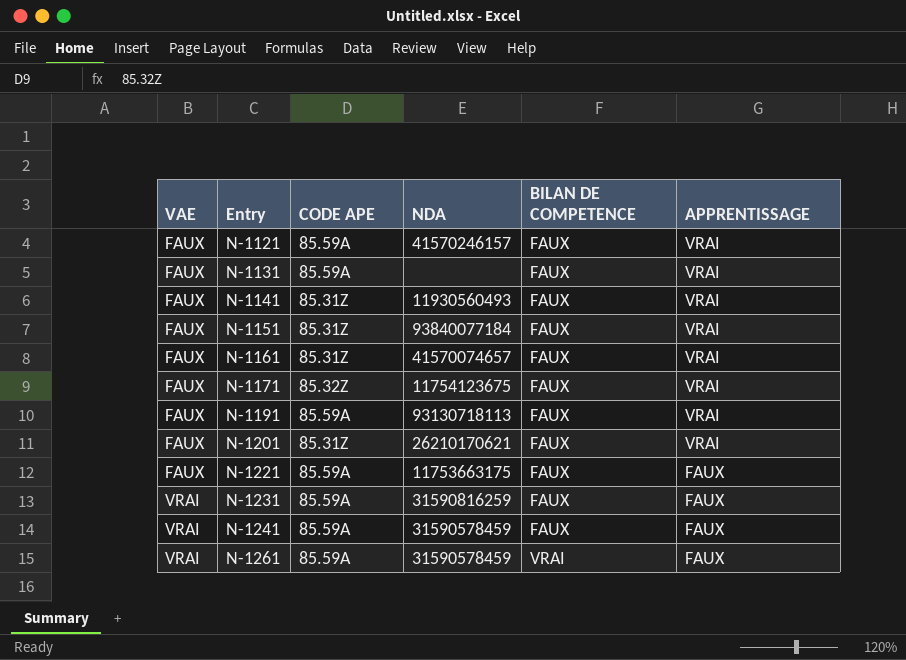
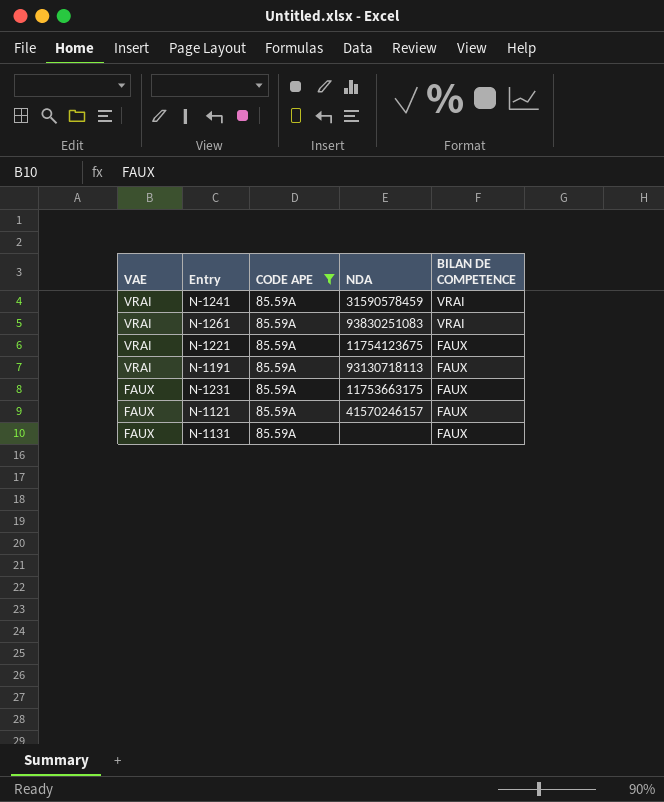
filter: none -> CODE APE = 85.59A
row order: VAE ascending -> VAE descending
column APPRENTISSAGE | position: 6 -> none
N-1241 | BILAN DE COMPETENCE: FAUX -> VRAI
N-1261 | NDA: 31590578459 -> 93830251083
N-1221 | VAE: FAUX -> VRAI
N-1221 | NDA: 11753663175 -> 11754123675
N-1191 | VAE: FAUX -> VRAI
N-1231 | VAE: VRAI -> FAUX
N-1231 | NDA: 31590816259 -> 11753663175

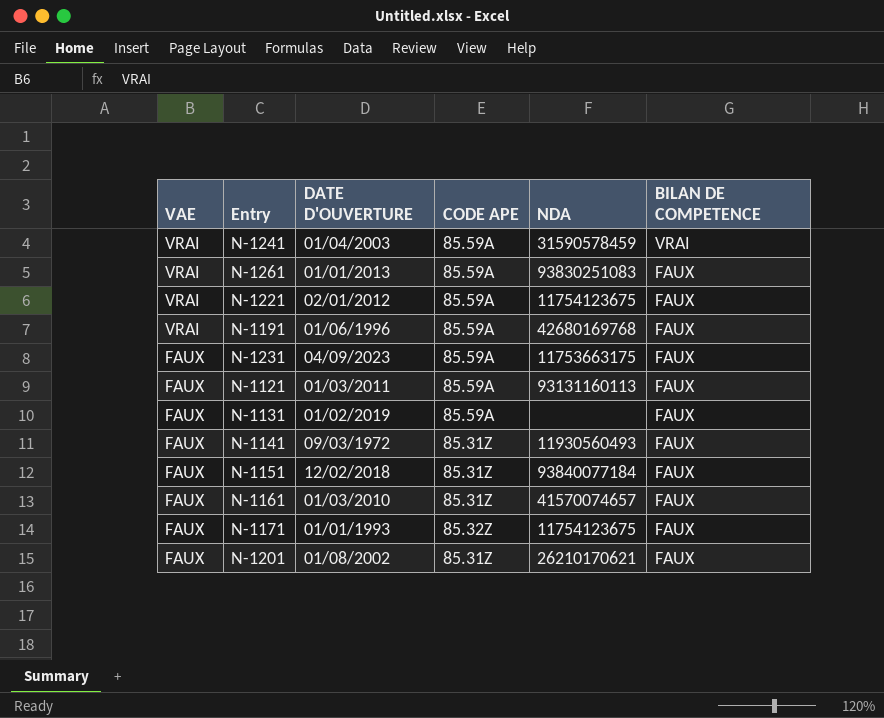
filter: CODE APE = 85.59A -> none
column DATE D'OUVERTURE | position: none -> 3
N-1261 | BILAN DE COMPETENCE: VRAI -> FAUX
N-1191 | NDA: 93130718113 -> 42680169768
N-1121 | NDA: 41570246157 -> 93131160113

